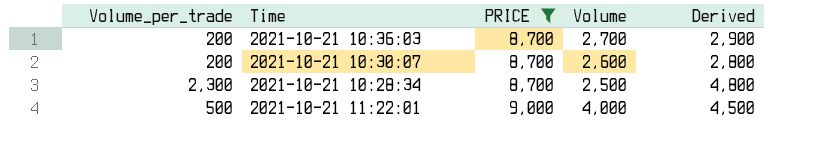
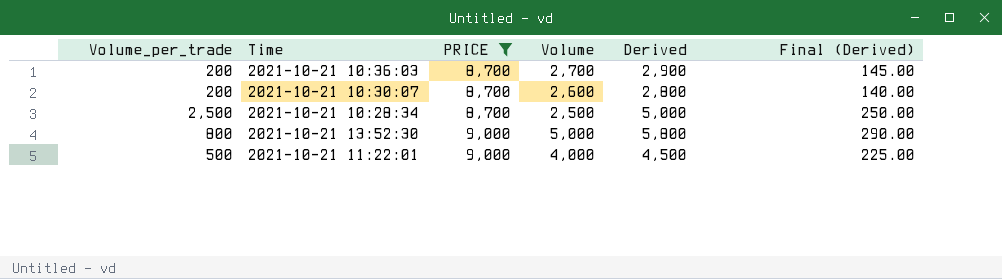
column Final (Derived) | formula: none -> [Derived] * 0.05
2021-10-21 10:28:34 | Volume_per_trade: 2,300 -> 2,500
2021-10-21 10:28:34 | Derived: 4,800 -> 5,000
row 2021-10-21 13:52:30: none -> 800 | 9,000 | 5,000 | 5,800 | 290.00

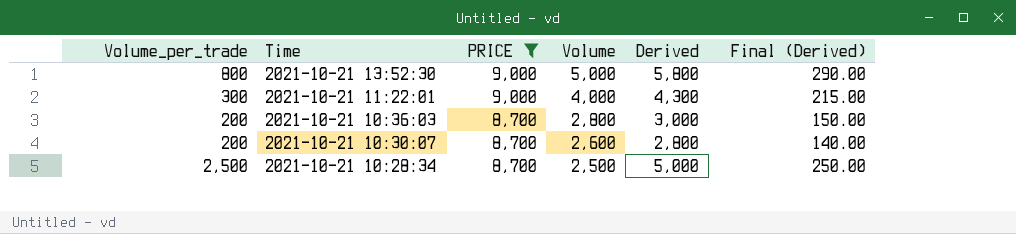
row order: PRICE ascending -> Time descending
2021-10-21 11:22:01 | Volume_per_trade: 500 -> 300
2021-10-21 11:22:01 | Derived: 4,500 -> 4,300
2021-10-21 11:22:01 | Final (Derived): 225.00 -> 215.00
2021-10-21 10:36:03 | Volume: 2,700 -> 2,800
2021-10-21 10:36:03 | Derived: 2,900 -> 3,000
2021-10-21 10:36:03 | Final (Derived): 145.00 -> 150.00

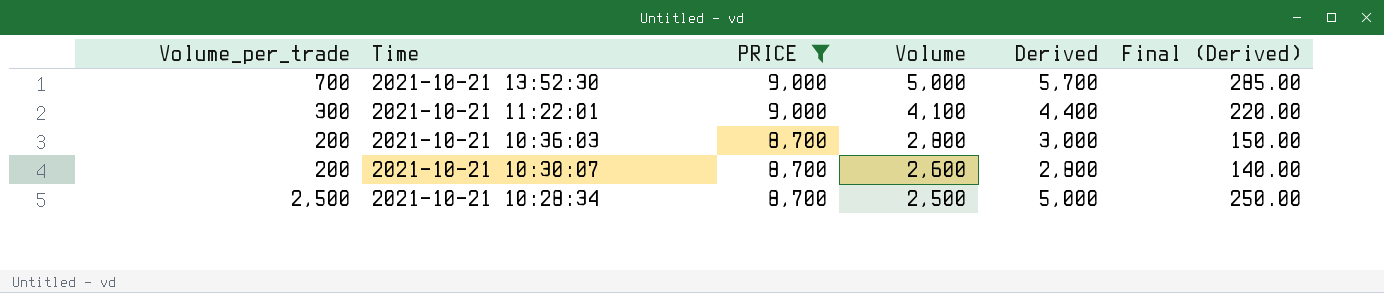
2021-10-21 13:52:30 | Volume_per_trade: 800 -> 700
2021-10-21 13:52:30 | Derived: 5,800 -> 5,700
2021-10-21 13:52:30 | Final (Derived): 290.00 -> 285.00
2021-10-21 11:22:01 | Volume: 4,000 -> 4,100
2021-10-21 11:22:01 | Derived: 4,300 -> 4,400
2021-10-21 11:22:01 | Final (Derived): 215.00 -> 220.00

